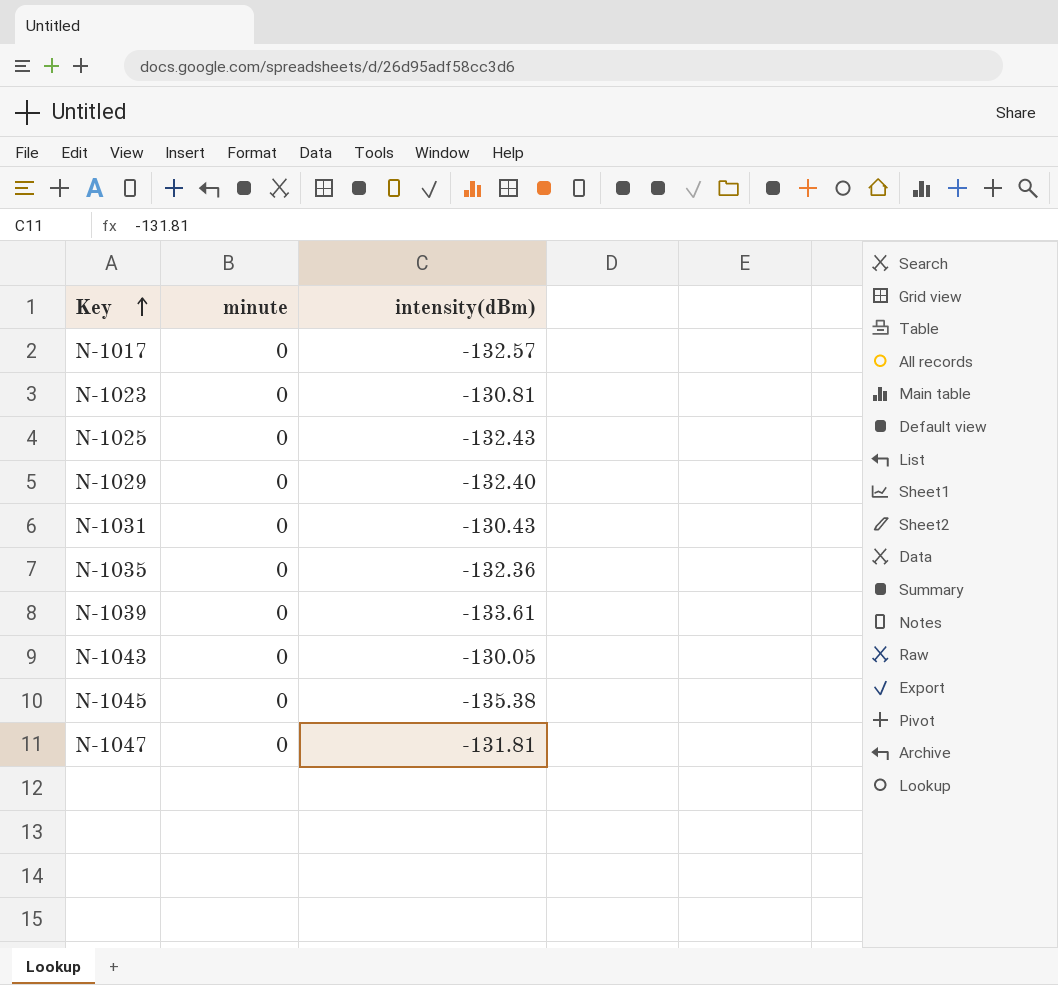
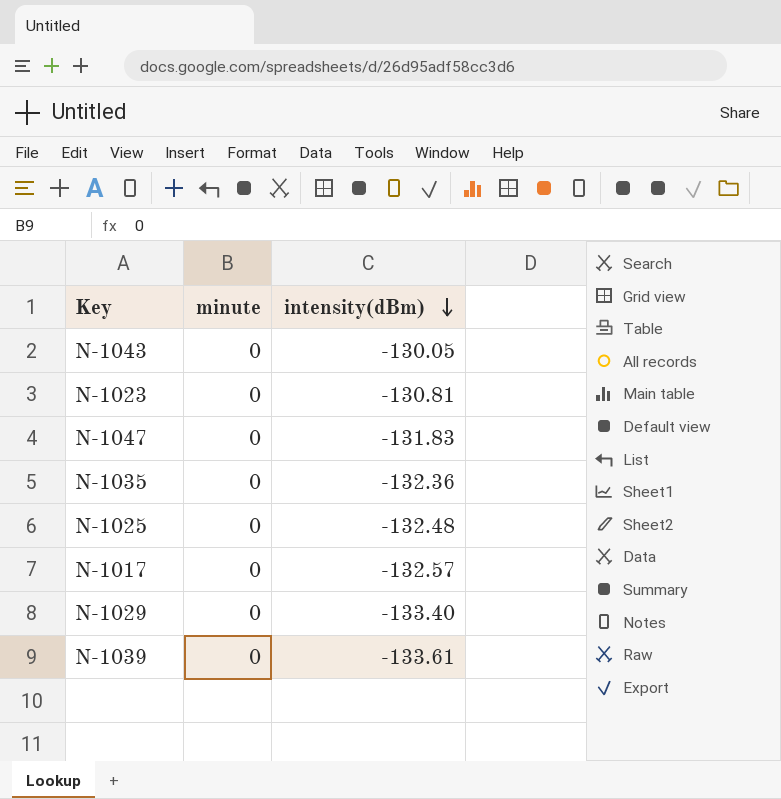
row order: Key ascending -> intensity(dBm) descending
row N-1031: 0 | -130.43 -> none
row N-1045: 0 | -135.38 -> none
N-1047 | intensity(dBm): -131.81 -> -131.83
N-1025 | intensity(dBm): -132.43 -> -132.48
N-1029 | intensity(dBm): -132.40 -> -133.40

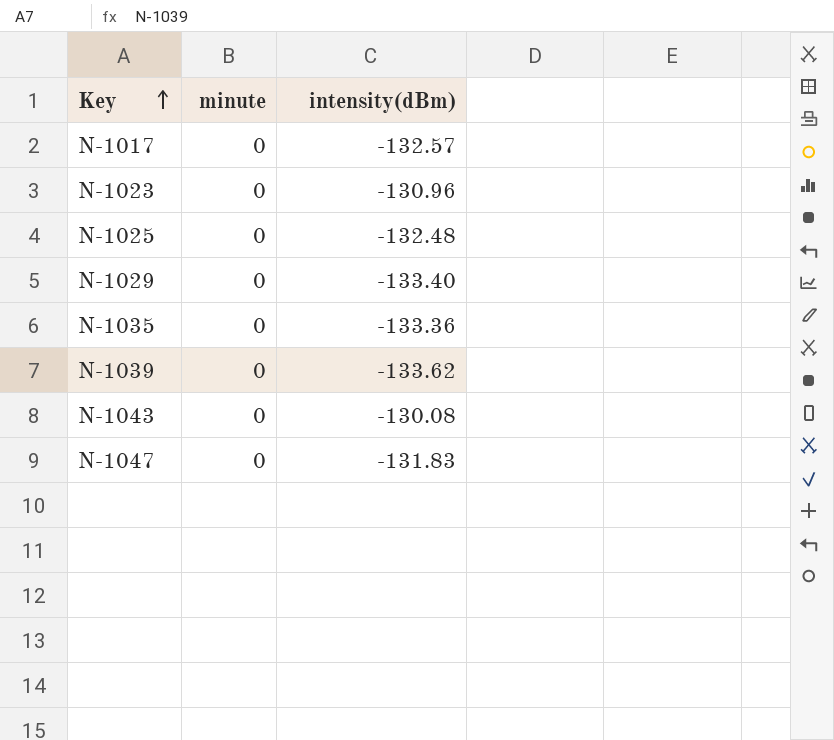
row order: intensity(dBm) descending -> Key ascending
N-1023 | intensity(dBm): -130.81 -> -130.96
N-1035 | intensity(dBm): -132.36 -> -133.36
N-1039 | intensity(dBm): -133.61 -> -133.62
N-1043 | intensity(dBm): -130.05 -> -130.08

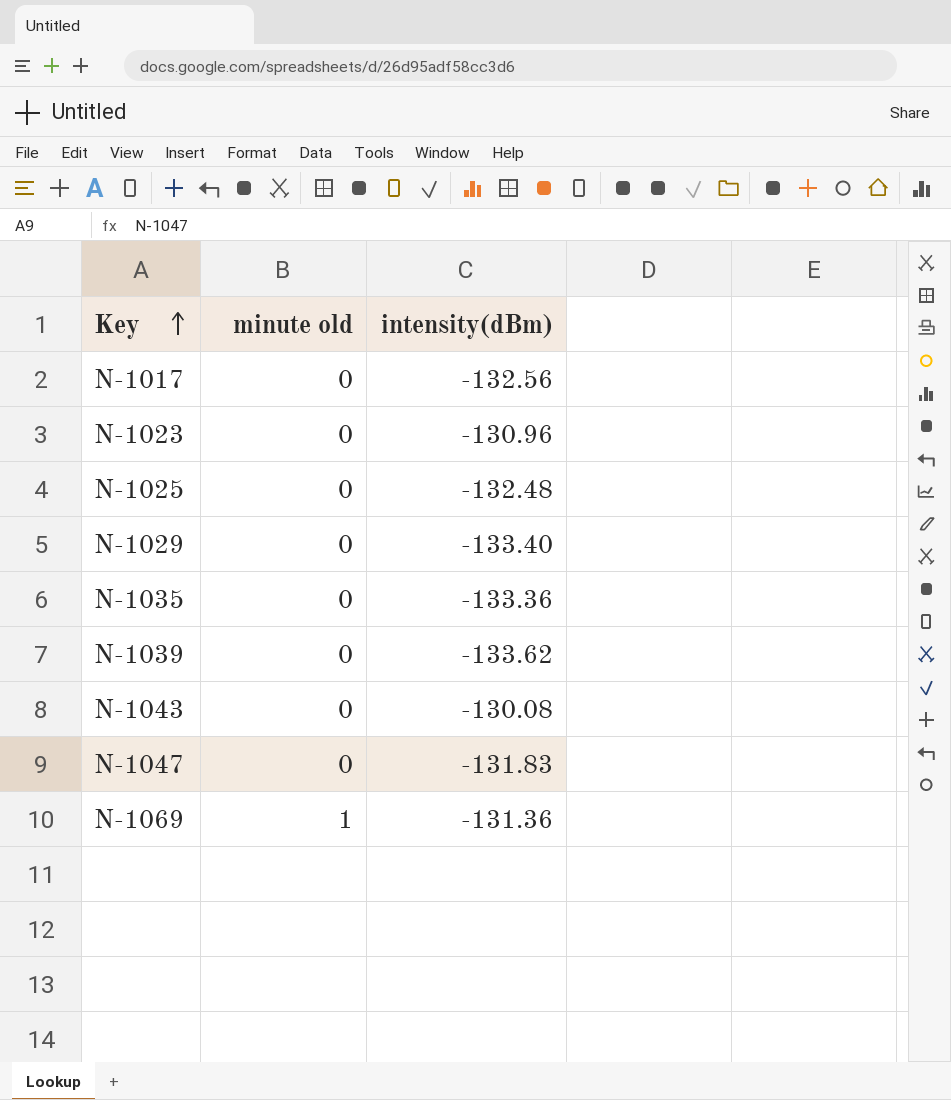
column name: minute -> minute old
N-1017 | intensity(dBm): -132.57 -> -132.56
row N-1069: none -> 1 | -131.36

